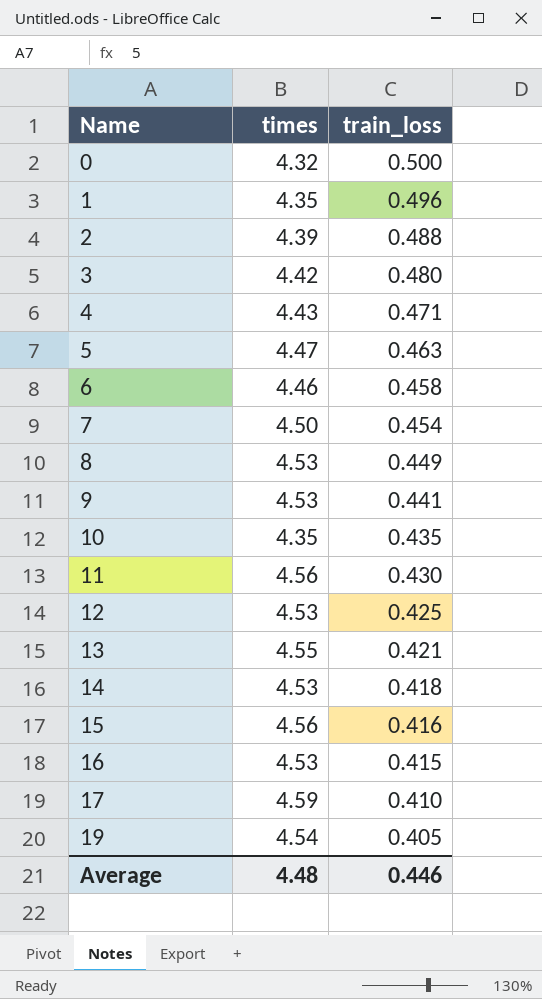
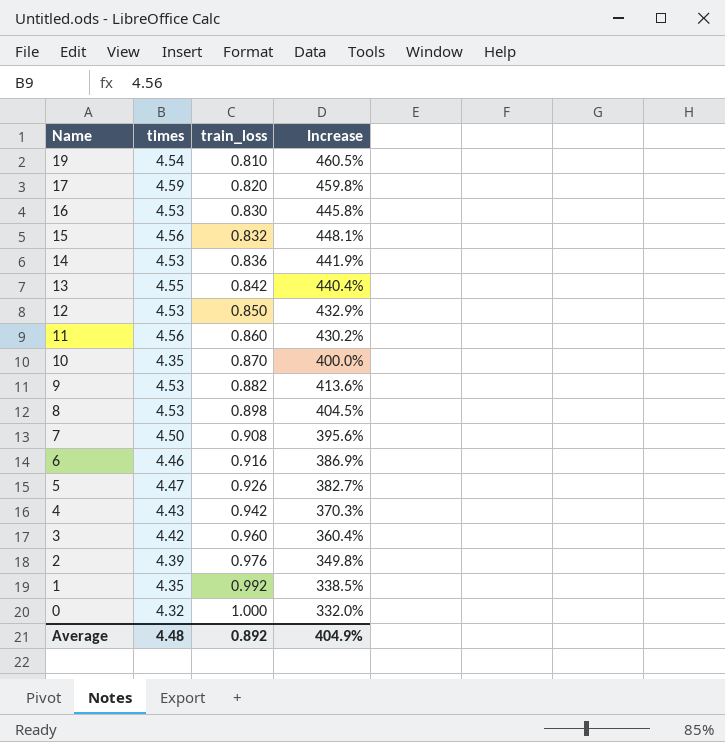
row order: Name ascending -> Name descending
column Increase | formula: none -> ([times] - [train_loss]) / [train_loss]
19 | train_loss: 0.405 -> 0.810
17 | train_loss: 0.410 -> 0.820
16 | train_loss: 0.415 -> 0.830
15 | train_loss: 0.416 -> 0.832
14 | train_loss: 0.418 -> 0.836
13 | train_loss: 0.421 -> 0.842
12 | train_loss: 0.425 -> 0.850
11 | train_loss: 0.430 -> 0.860
10 | train_loss: 0.435 -> 0.870
9 | train_loss: 0.441 -> 0.882
8 | train_loss: 0.449 -> 0.898
7 | train_loss: 0.454 -> 0.908
6 | train_loss: 0.458 -> 0.916
5 | train_loss: 0.463 -> 0.926
4 | train_loss: 0.471 -> 0.942
3 | train_loss: 0.480 -> 0.960
2 | train_loss: 0.488 -> 0.976
1 | train_loss: 0.496 -> 0.992
0 | train_loss: 0.500 -> 1.000
Average | train_loss: 0.446 -> 0.892

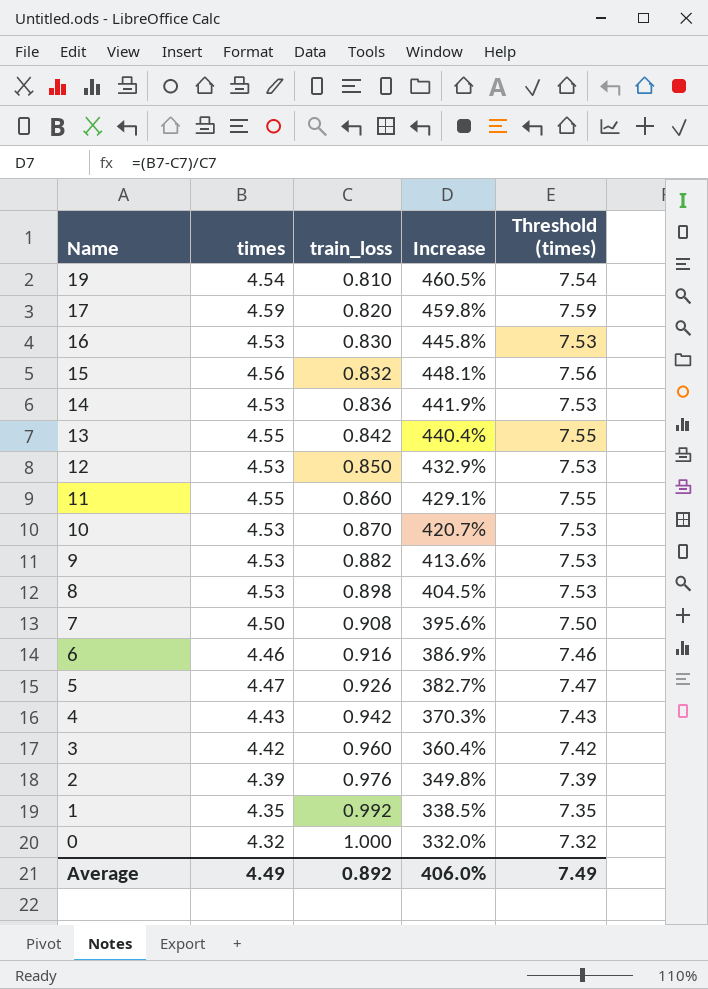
column Threshold (times) | formula: none -> [times] + 3
11 | times: 4.56 -> 4.55
11 | Increase: 430.2% -> 429.1%
10 | times: 4.35 -> 4.53
10 | Increase: 400.0% -> 420.7%
Average | times: 4.48 -> 4.49
Average | Increase: 404.9% -> 406.0%

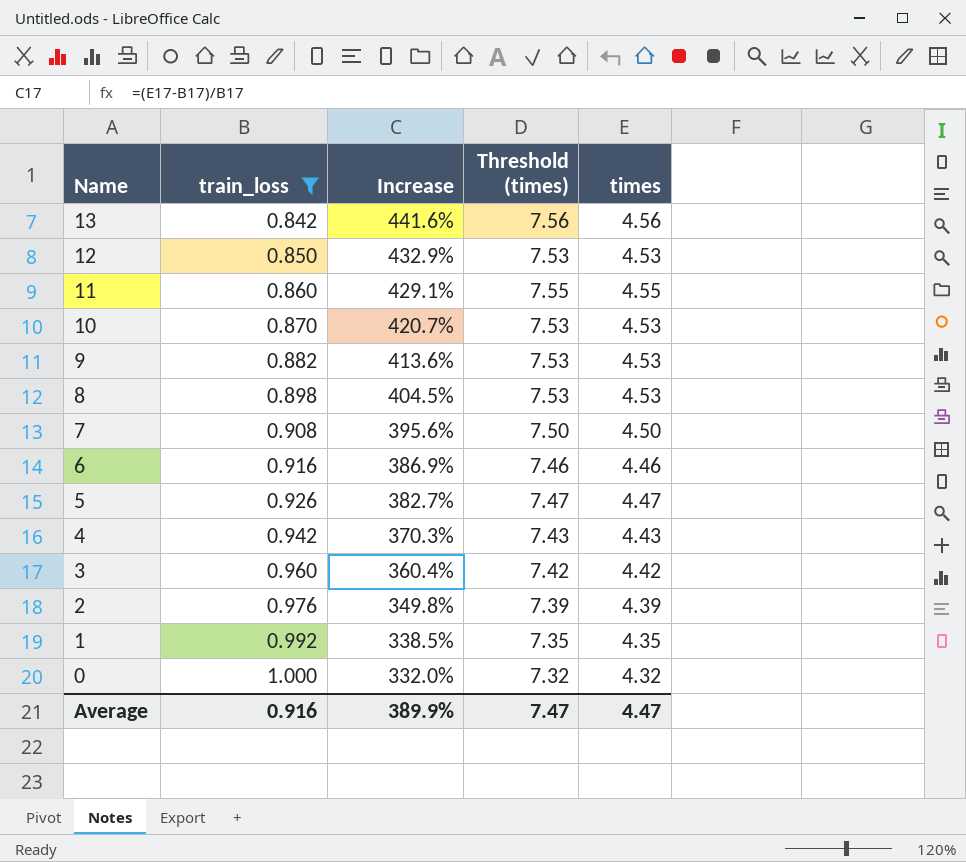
filter: none -> train_loss >= 0.842
column times | position: 2 -> 5
13 | Increase: 440.4% -> 441.6%
13 | Threshold (times): 7.55 -> 7.56
13 | times: 4.55 -> 4.56
Average | train_loss: 0.892 -> 0.916
Average | Increase: 406.0% -> 389.9%
Average | Threshold (times): 7.49 -> 7.47
Average | times: 4.49 -> 4.47

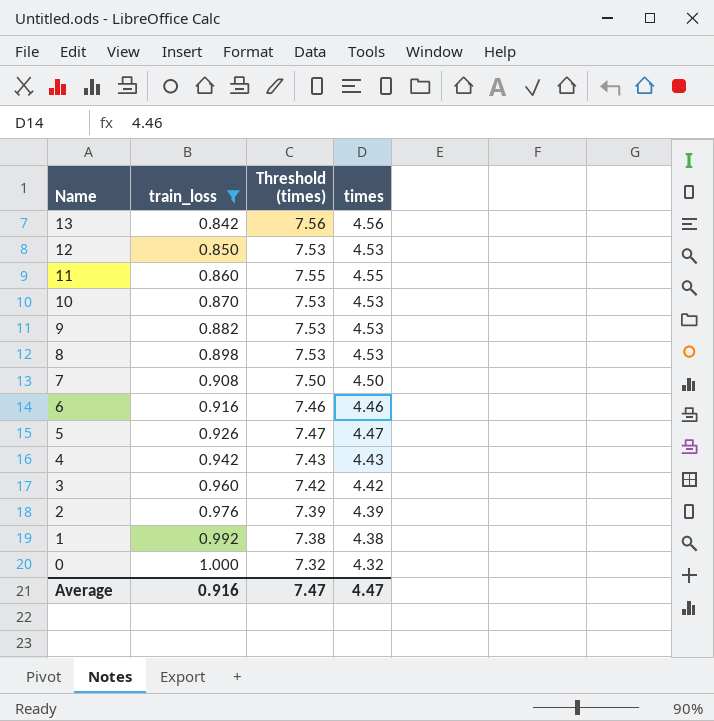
column Increase | formula: ([times] - [train_loss]) / [train_loss] -> none
1 | Threshold (times): 7.35 -> 7.38
1 | times: 4.35 -> 4.38

